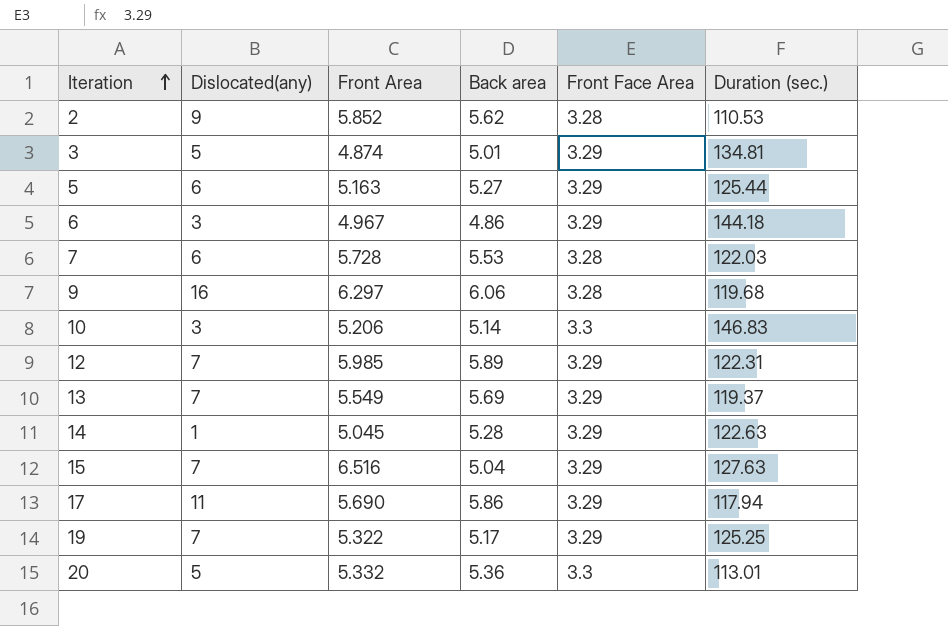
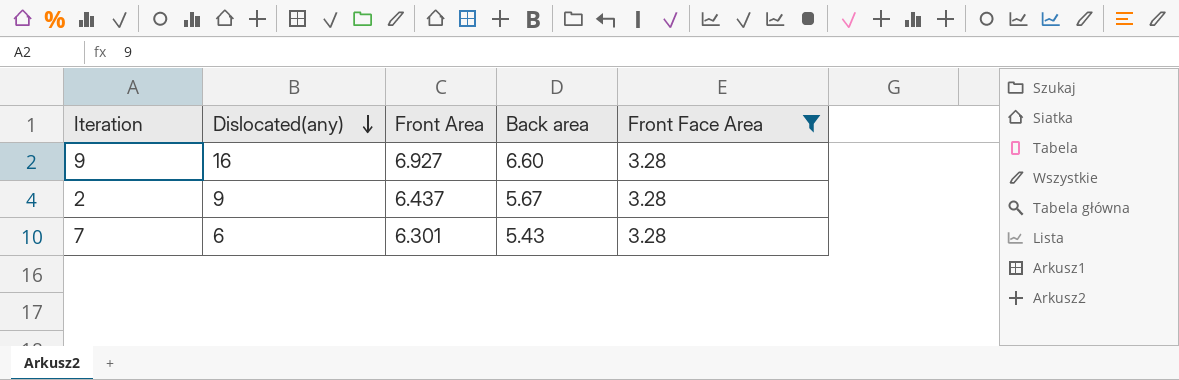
filter: none -> Front Face Area = 3.28
row order: Iteration ascending -> Dislocated(any) descending
column Duration (sec.) | position: 6 -> none
9 | Front Area: 6.297 -> 6.927
9 | Back area: 6.06 -> 6.60
2 | Front Area: 5.852 -> 6.437
2 | Back area: 5.62 -> 5.67
7 | Front Area: 5.728 -> 6.301
7 | Back area: 5.53 -> 5.43

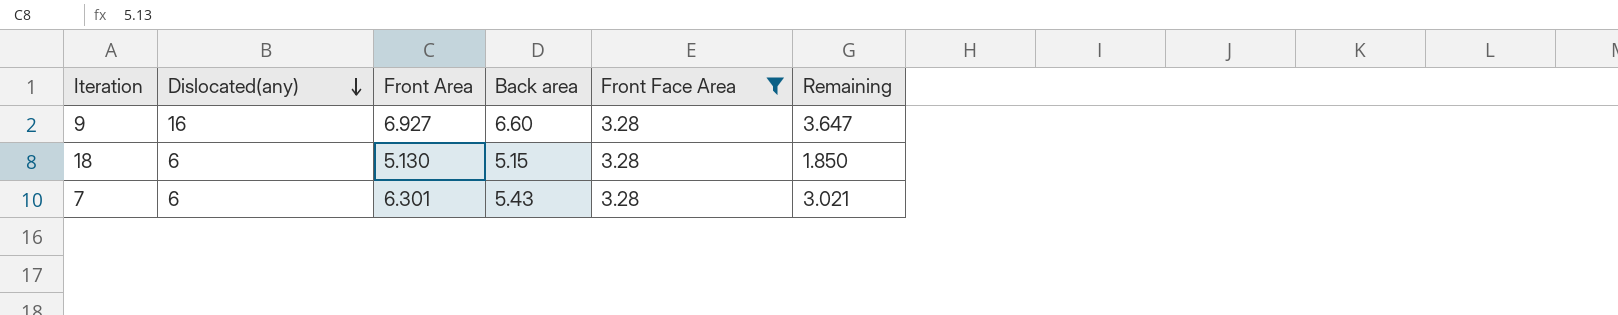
column Remaining | formula: none -> [Front Area] - [Front Face Area]
row 2: 9 | 6.437 | 5.67 | 3.28 -> none
row 18: none -> 6 | 5.130 | 5.15 | 3.28 | 1.850

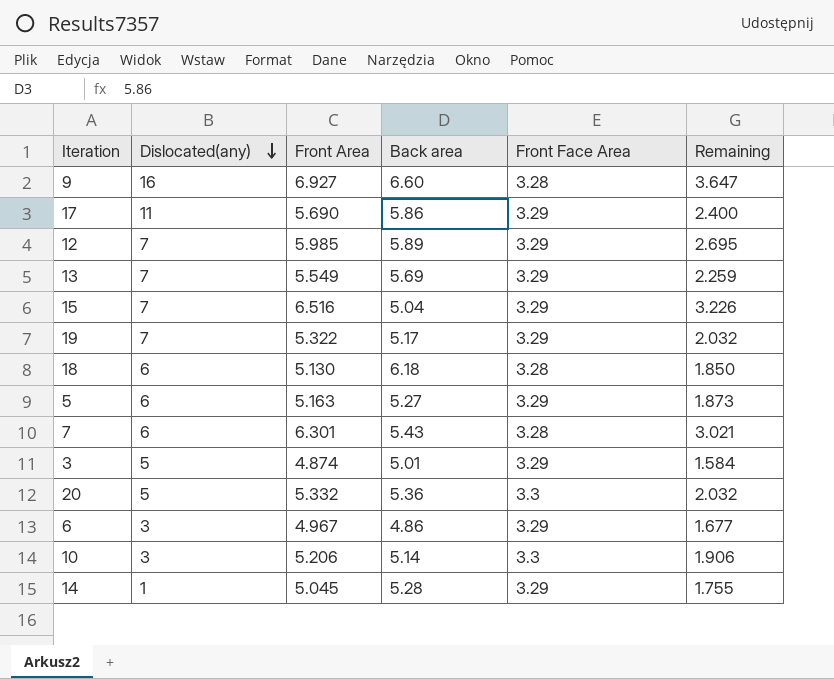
filter: Front Face Area = 3.28 -> none
18 | Back area: 5.15 -> 6.18

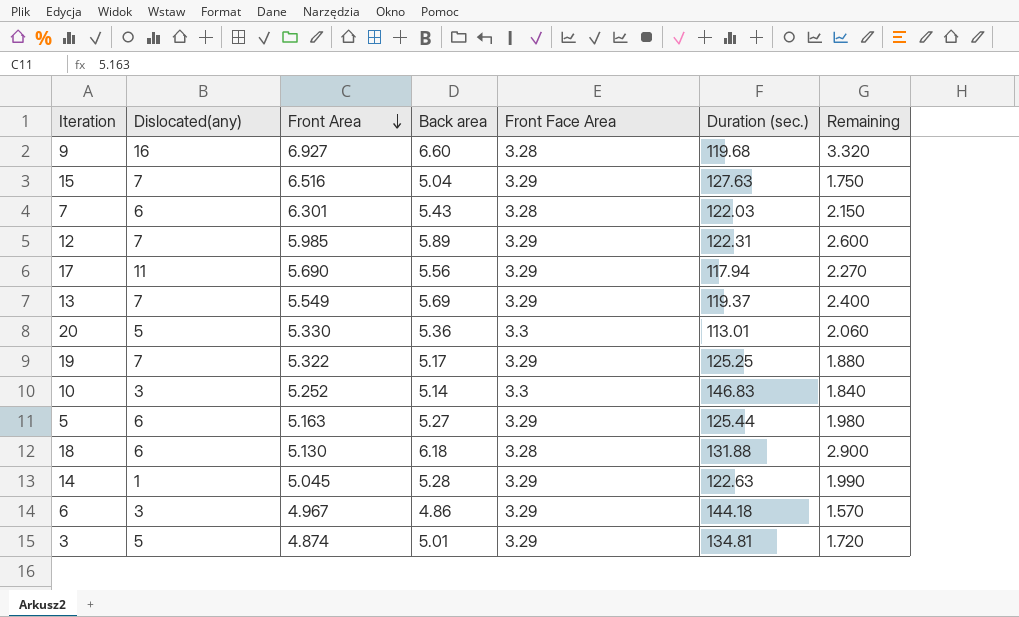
row order: Dislocated(any) descending -> Front Area descending
column Duration (sec.) | position: none -> 6
column Remaining | formula: [Front Area] - [Front Face Area] -> [Back area] - [Front Face Area]
17 | Back area: 5.86 -> 5.56
20 | Front Area: 5.332 -> 5.330
10 | Front Area: 5.206 -> 5.252

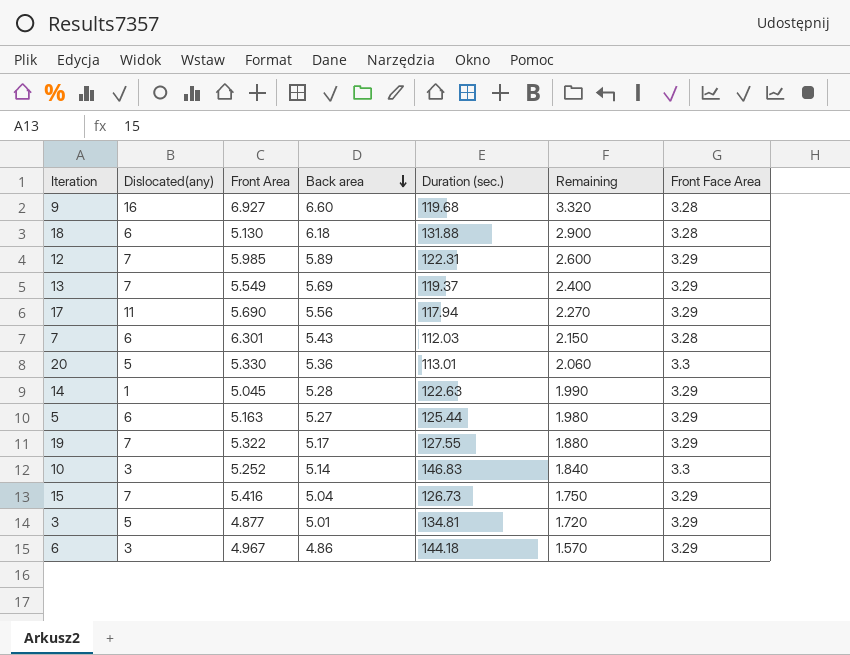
row order: Front Area descending -> Back area descending
column Front Face Area | position: 5 -> 7
7 | Duration (sec.): 122.03 -> 112.03
19 | Duration (sec.): 125.25 -> 127.55
15 | Front Area: 6.516 -> 5.416
15 | Duration (sec.): 127.63 -> 126.73
3 | Front Area: 4.874 -> 4.877

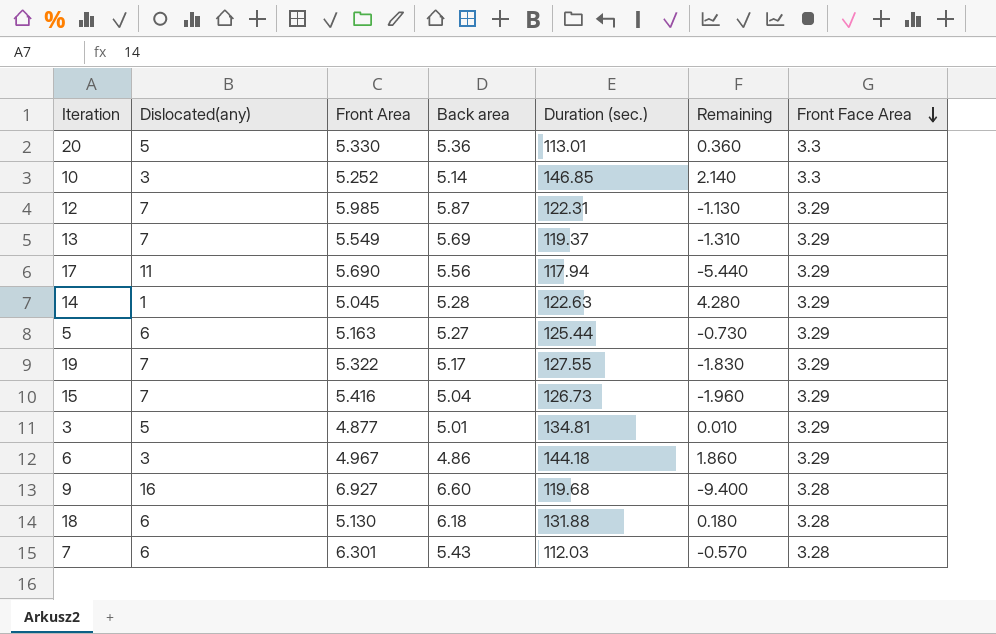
row order: Back area descending -> Front Face Area descending
column Remaining | formula: [Back area] - [Front Face Area] -> [Back area] - [Dislocated(any)]
10 | Duration (sec.): 146.83 -> 146.85
12 | Back area: 5.89 -> 5.87

